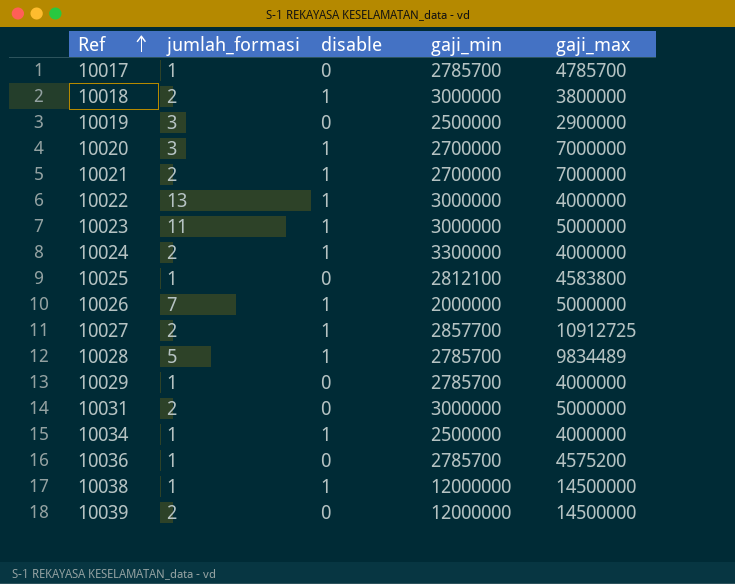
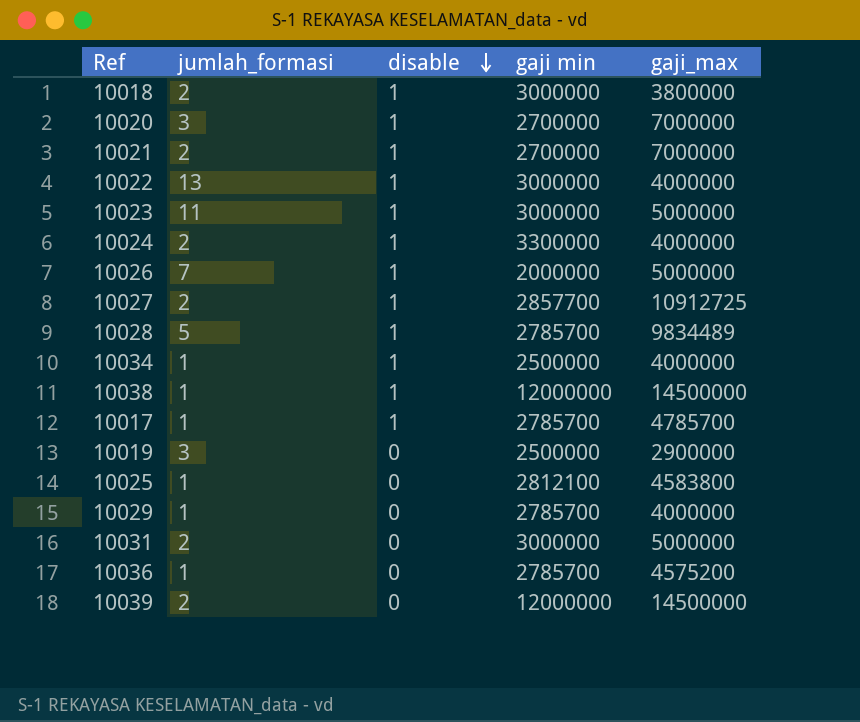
row order: Ref ascending -> disable descending
column name: gaji_min -> gaji min
10017 | disable: 0 -> 1

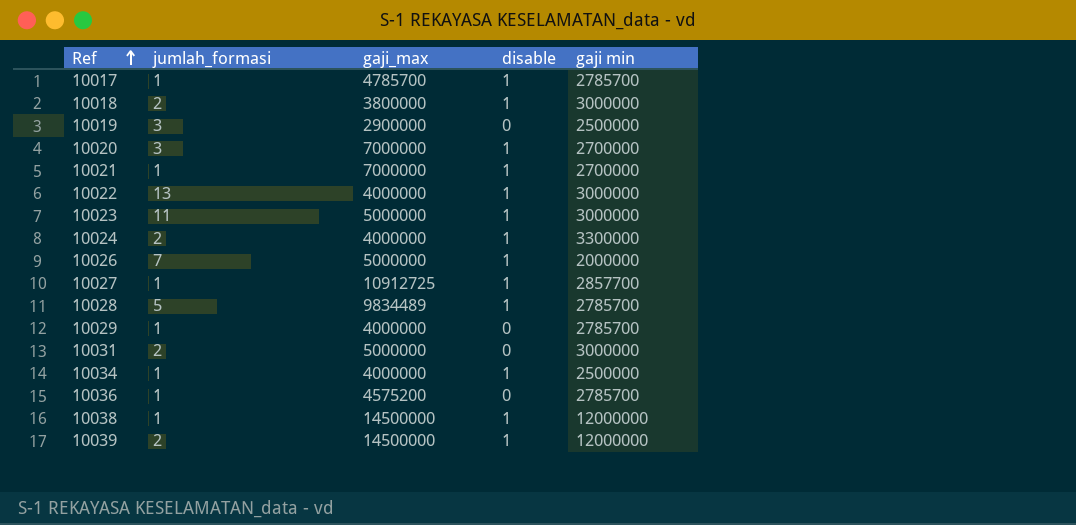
row order: disable descending -> Ref ascending
column gaji_max | position: 5 -> 3
row 10025: 1 | 0 | 2812100 | 4583800 -> none
10021 | jumlah_formasi: 2 -> 1
10027 | jumlah_formasi: 2 -> 1
10039 | disable: 0 -> 1

